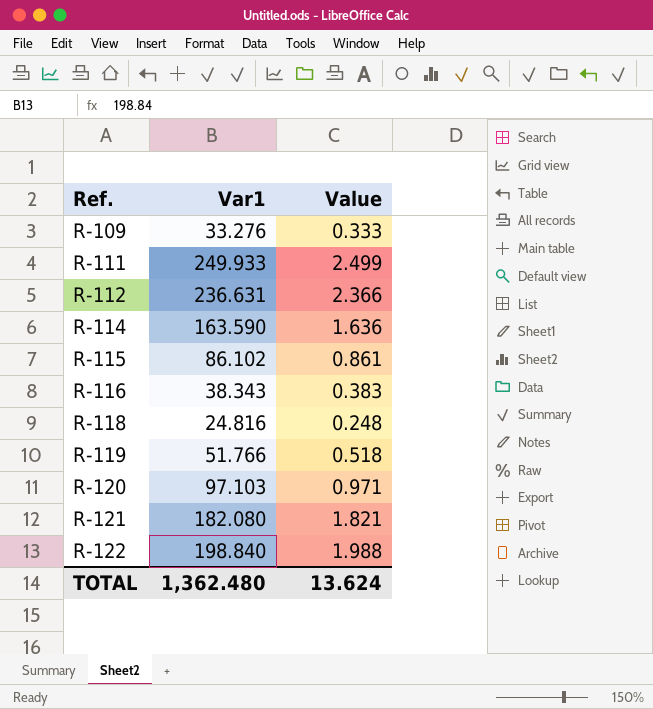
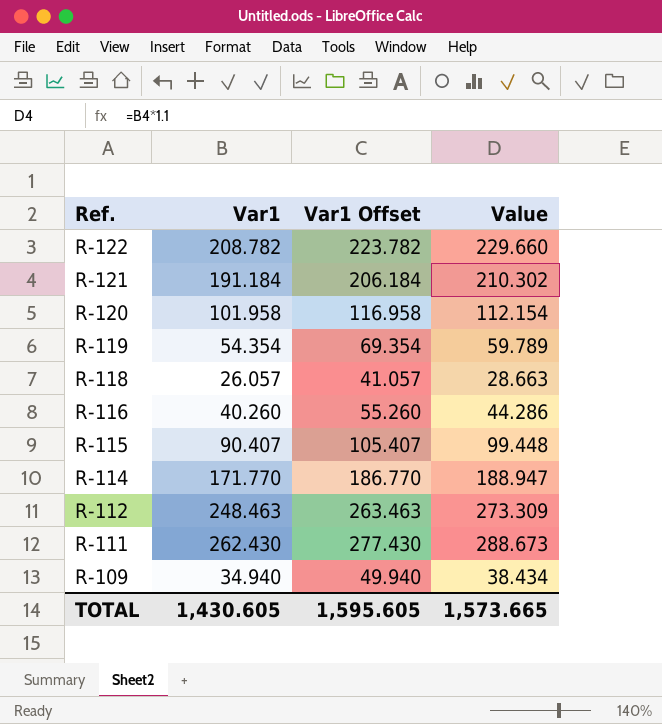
row order: Ref. ascending -> Ref. descending
column Var1 Offset | formula: none -> [Var1] + 15
column Value | formula: [Var1] * 0.01 -> [Var1] * 1.1
R-122 | Var1: 198.840 -> 208.782
R-121 | Var1: 182.080 -> 191.184
R-120 | Var1: 97.103 -> 101.958
R-119 | Var1: 51.766 -> 54.354
R-118 | Var1: 24.816 -> 26.057
R-116 | Var1: 38.343 -> 40.260
R-115 | Var1: 86.102 -> 90.407
R-114 | Var1: 163.590 -> 171.770
R-112 | Var1: 236.631 -> 248.463
R-111 | Var1: 249.933 -> 262.430
R-109 | Var1: 33.276 -> 34.940
TOTAL | Var1: 1,362.480 -> 1,430.605
TOTAL | Value: 13.624 -> 1,573.665

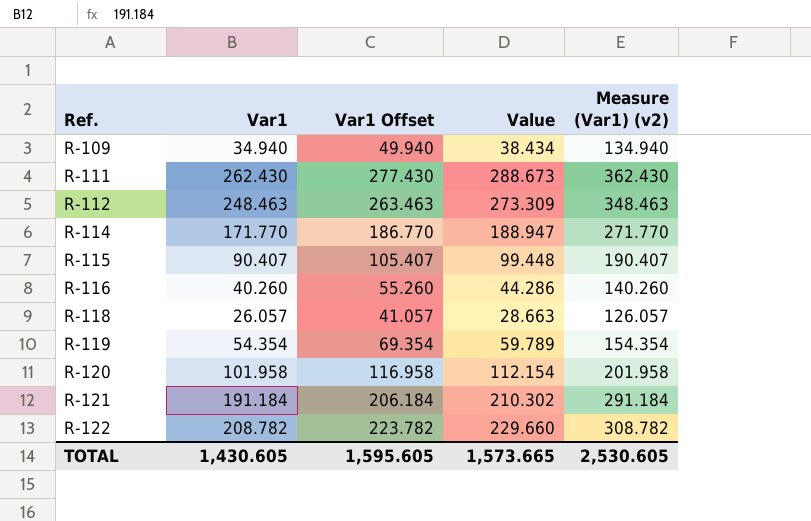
row order: Ref. descending -> Ref. ascending
column Measure (Var1) (v2) | formula: none -> [Var1] + 100

